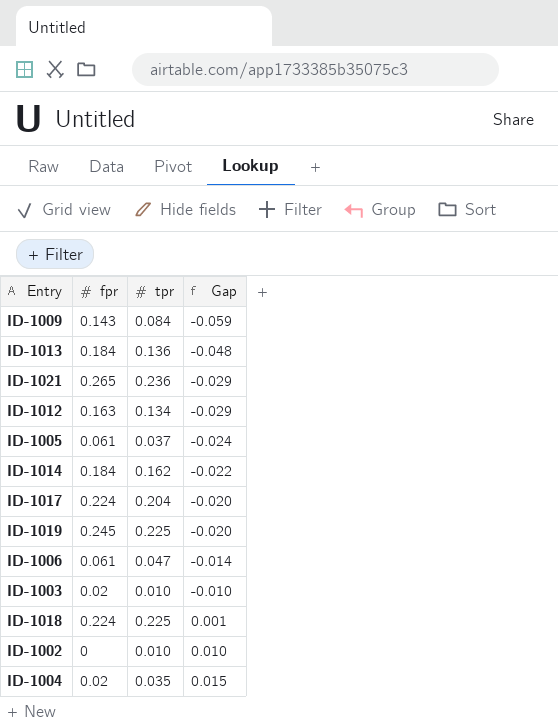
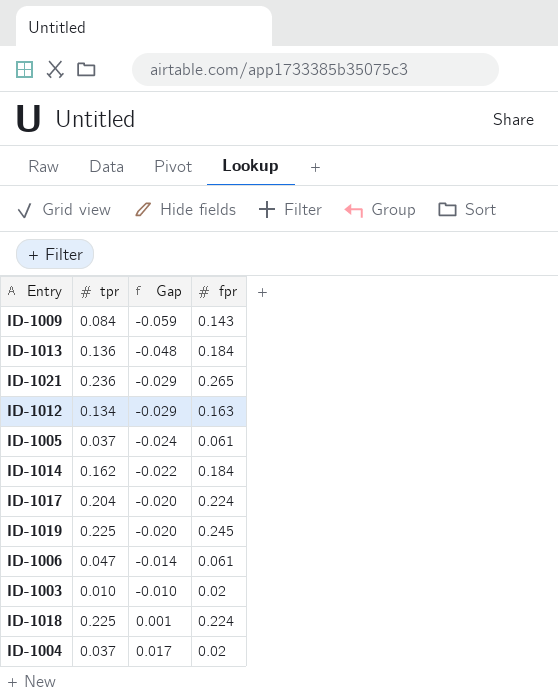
column fpr | position: 2 -> 4
row ID-1002: 0 | 0.010 | 0.010 -> none
ID-1004 | tpr: 0.035 -> 0.037
ID-1004 | Gap: 0.015 -> 0.017

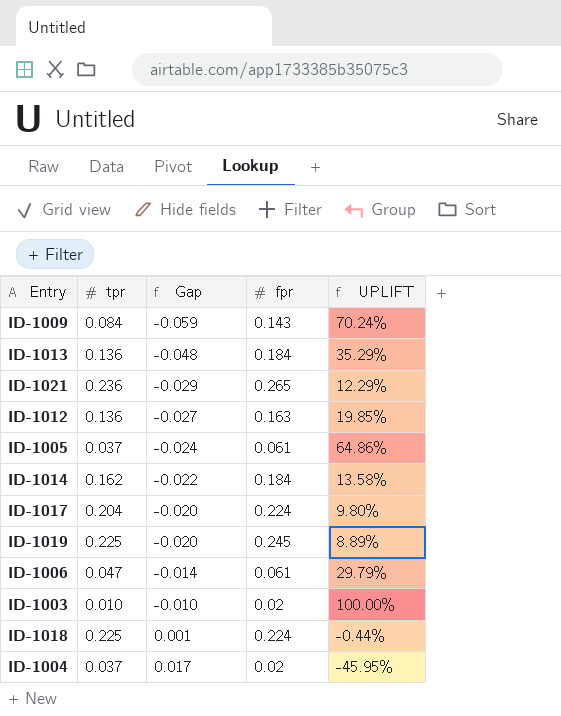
column UPLIFT | formula: none -> ([fpr] - [tpr]) / [tpr]
ID-1012 | tpr: 0.134 -> 0.136
ID-1012 | Gap: -0.029 -> -0.027

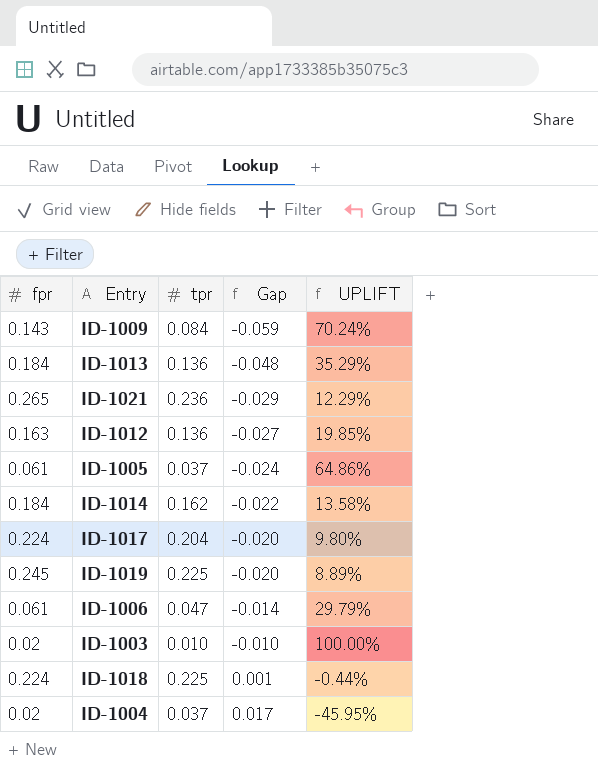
column fpr | position: 4 -> 1

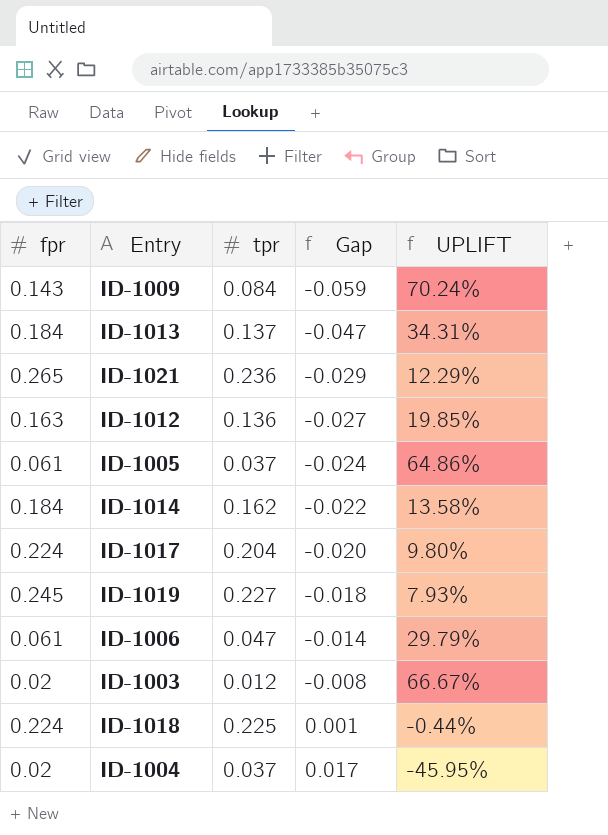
ID-1013 | tpr: 0.136 -> 0.137
ID-1013 | Gap: -0.048 -> -0.047
ID-1013 | UPLIFT: 35.29% -> 34.31%
ID-1019 | tpr: 0.225 -> 0.227
ID-1019 | Gap: -0.020 -> -0.018
ID-1019 | UPLIFT: 8.89% -> 7.93%
ID-1003 | tpr: 0.010 -> 0.012
ID-1003 | Gap: -0.010 -> -0.008
ID-1003 | UPLIFT: 100.00% -> 66.67%

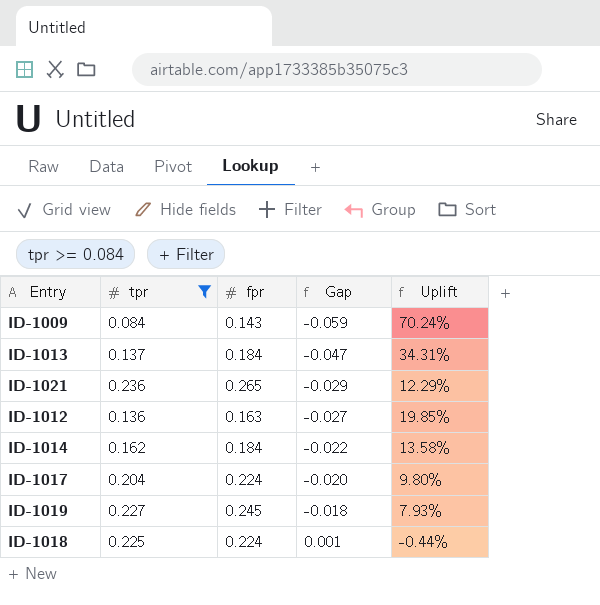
filter: none -> tpr >= 0.084
column fpr | position: 1 -> 3
column name: UPLIFT -> Uplift

